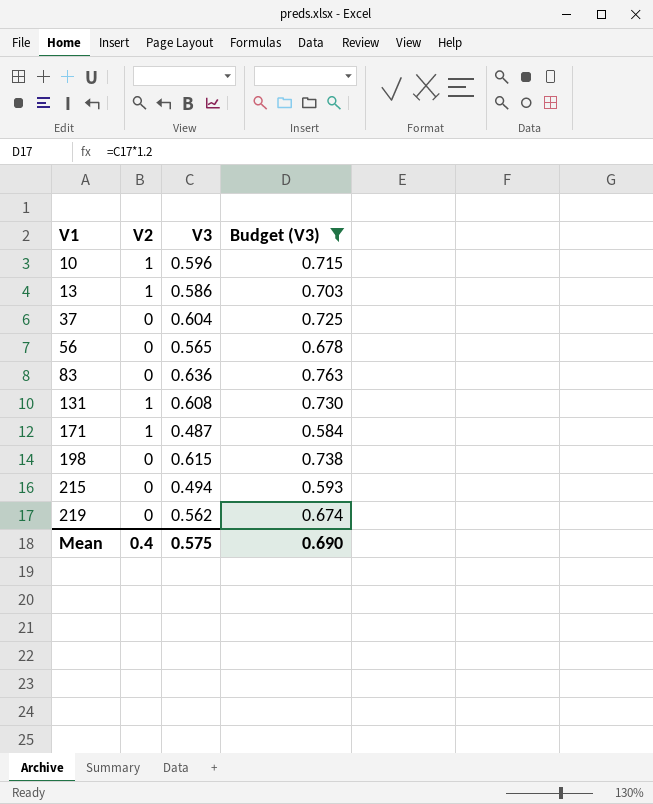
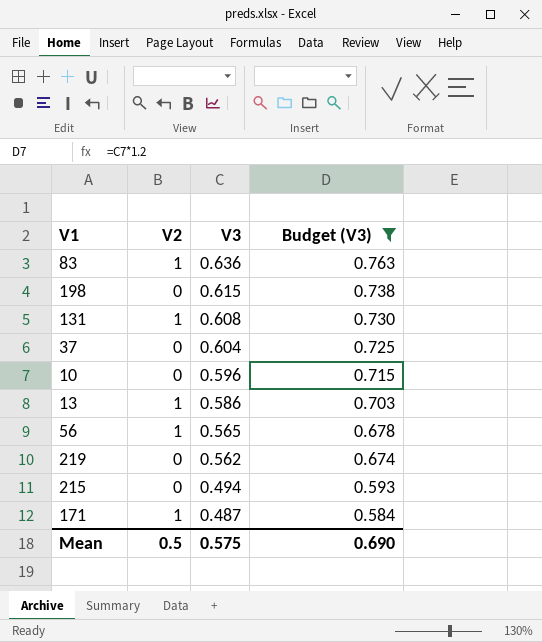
row order: V1 ascending -> V3 descending
83 | V2: 0 -> 1
10 | V2: 1 -> 0
56 | V2: 0 -> 1
Mean | V2: 0.4 -> 0.5

